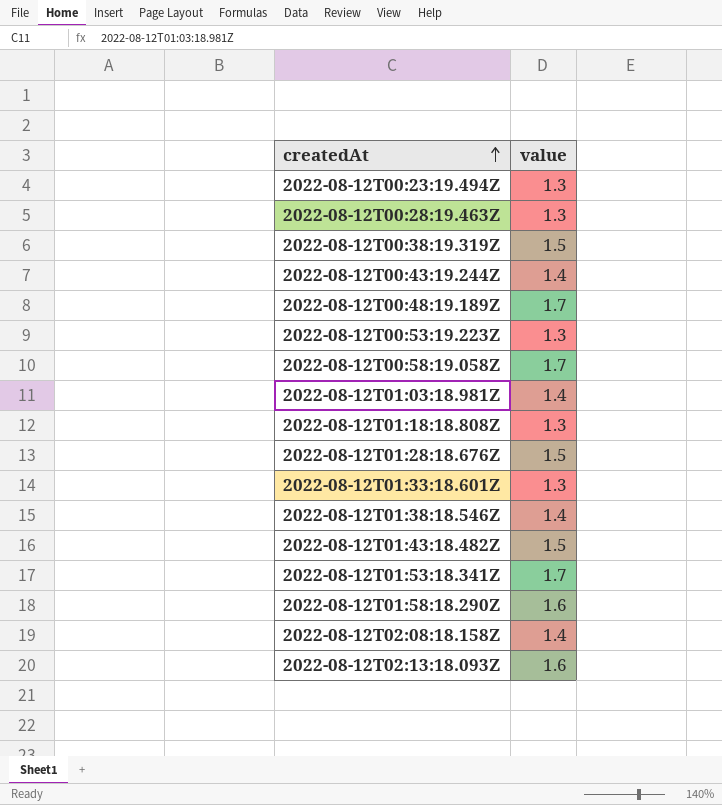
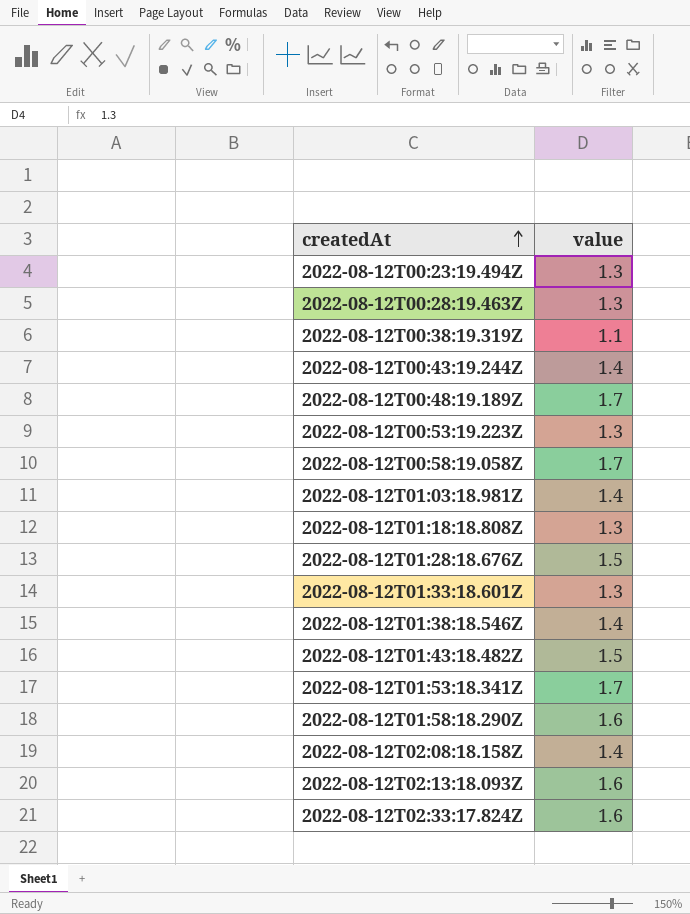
2022-08-12T00:38:19.319Z | value: 1.5 -> 1.1
row 2022-08-12T02:33:17.824Z: none -> 1.6

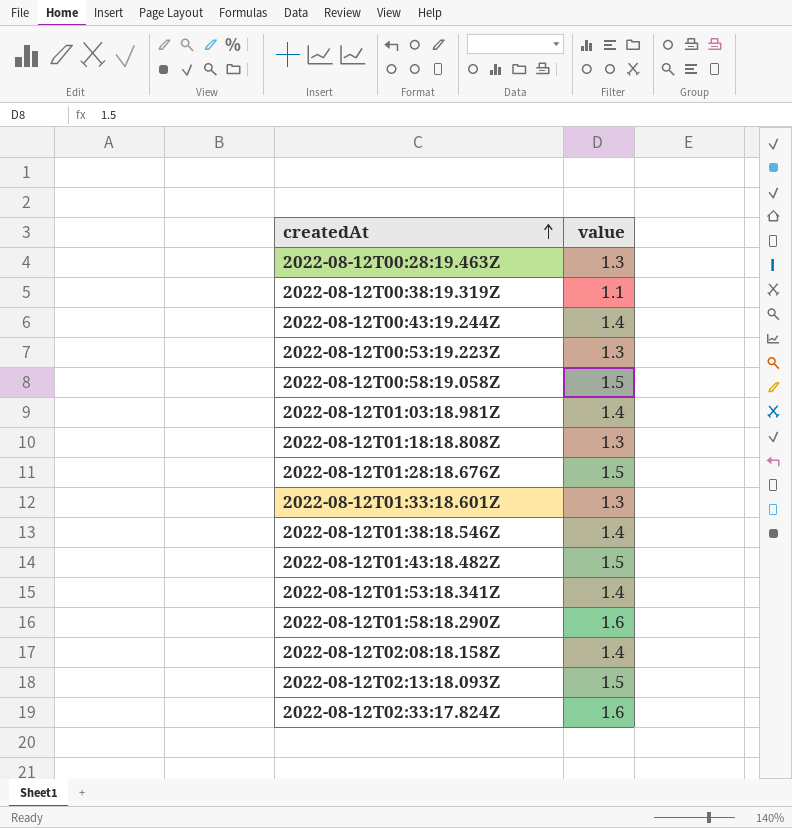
row 2022-08-12T00:23:19.494Z: 1.3 -> none
row 2022-08-12T00:48:19.189Z: 1.7 -> none
2022-08-12T00:58:19.058Z | value: 1.7 -> 1.5
2022-08-12T01:53:18.341Z | value: 1.7 -> 1.4
2022-08-12T02:13:18.093Z | value: 1.6 -> 1.5

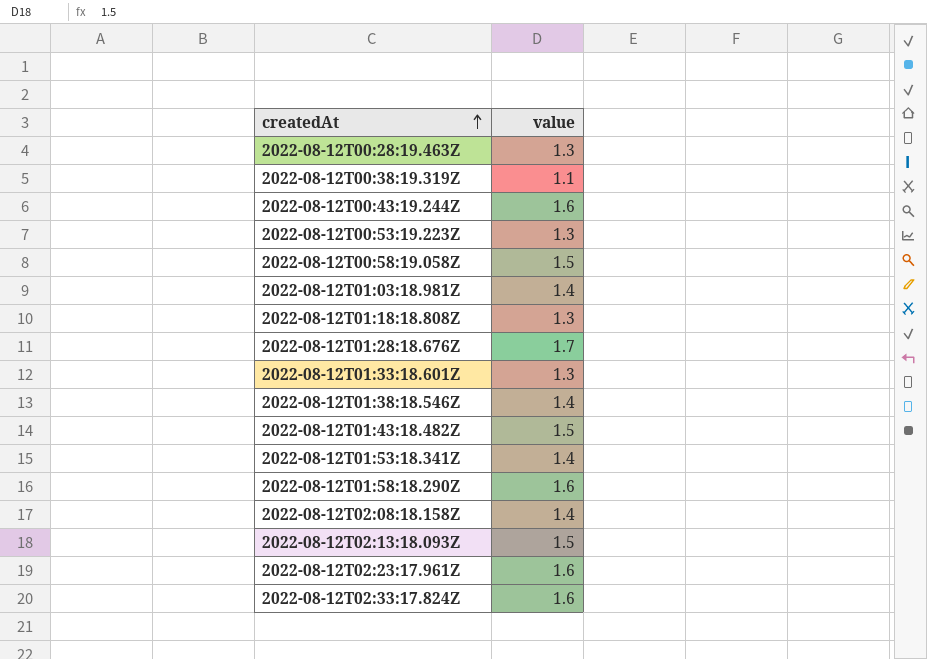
2022-08-12T00:43:19.244Z | value: 1.4 -> 1.6
2022-08-12T01:28:18.676Z | value: 1.5 -> 1.7
row 2022-08-12T02:23:17.961Z: none -> 1.6

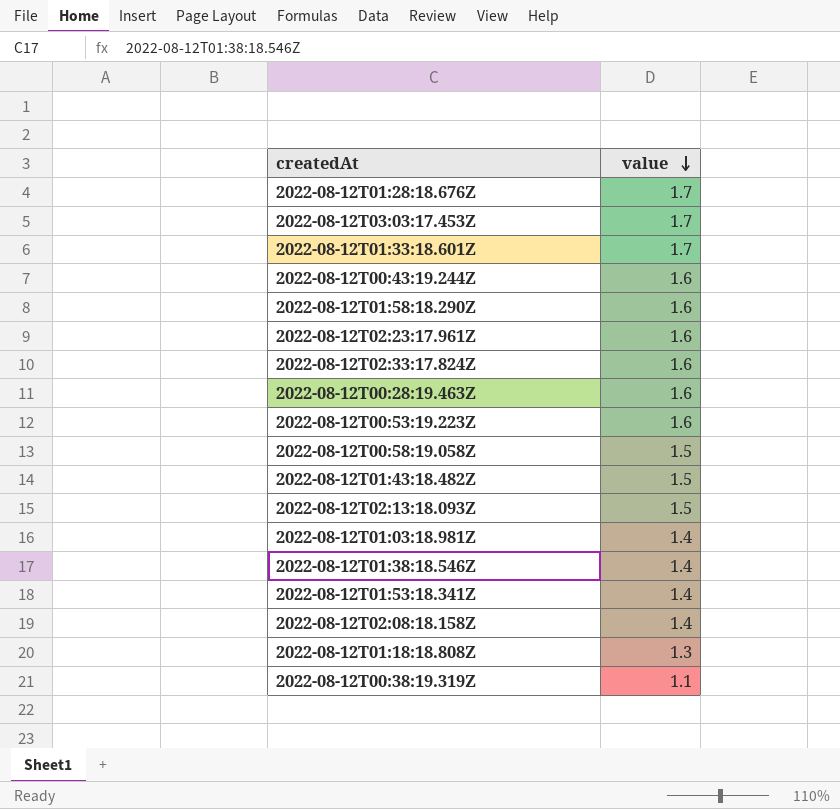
row order: createdAt ascending -> value descending
row 2022-08-12T03:03:17.453Z: none -> 1.7
2022-08-12T01:33:18.601Z | value: 1.3 -> 1.7
2022-08-12T00:28:19.463Z | value: 1.3 -> 1.6
2022-08-12T00:53:19.223Z | value: 1.3 -> 1.6

